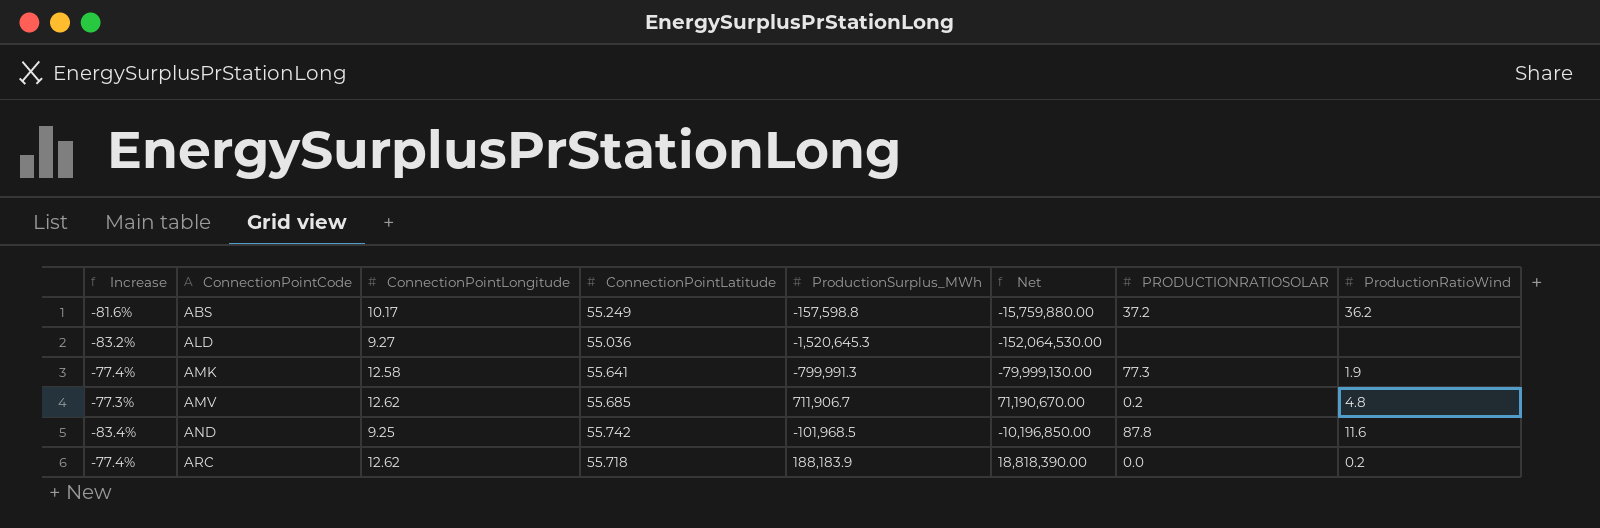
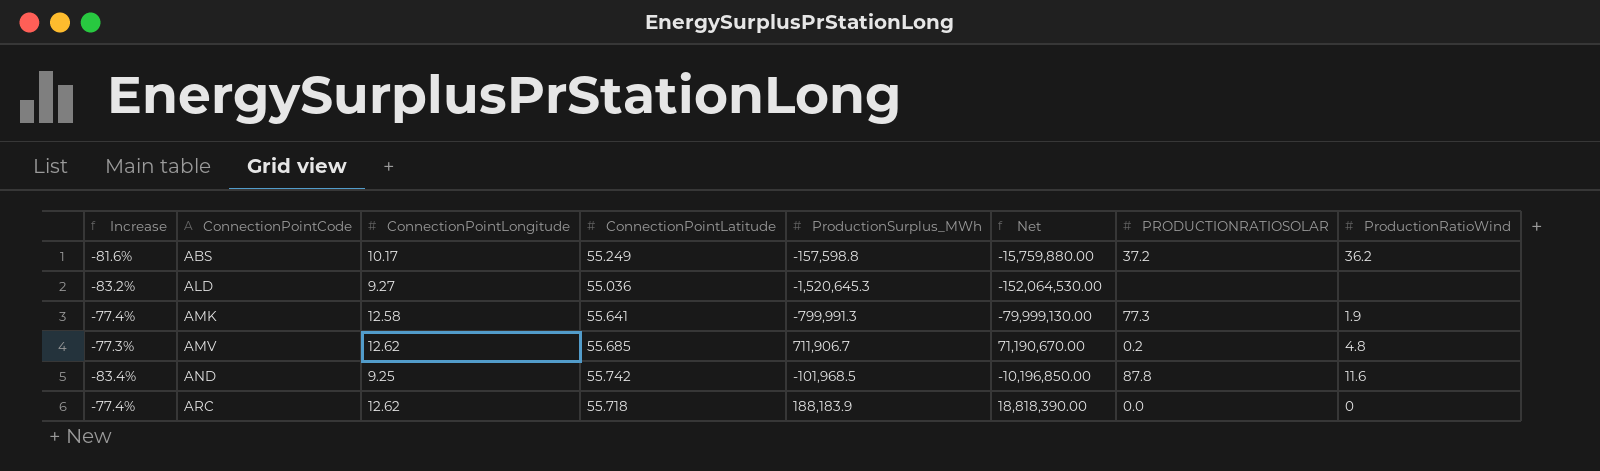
ARC | ProductionRatioWind: 0.2 -> 0

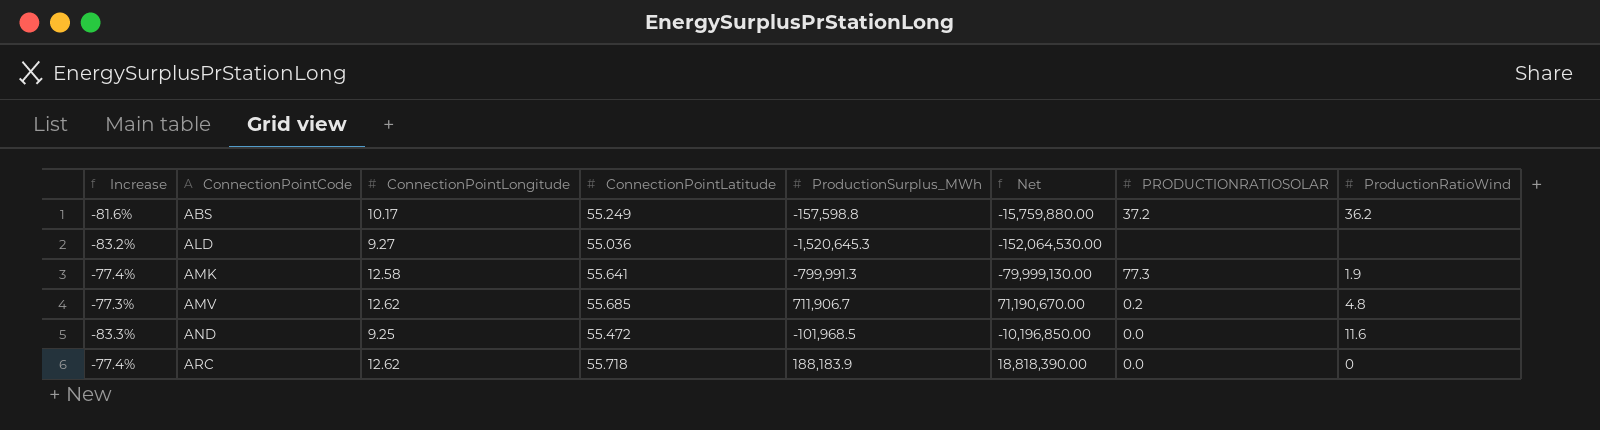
AND | Increase: -83.4% -> -83.3%
AND | ConnectionPointLatitude: 55.742 -> 55.472
AND | PRODUCTIONRATIOSOLAR: 87.8 -> 0.0

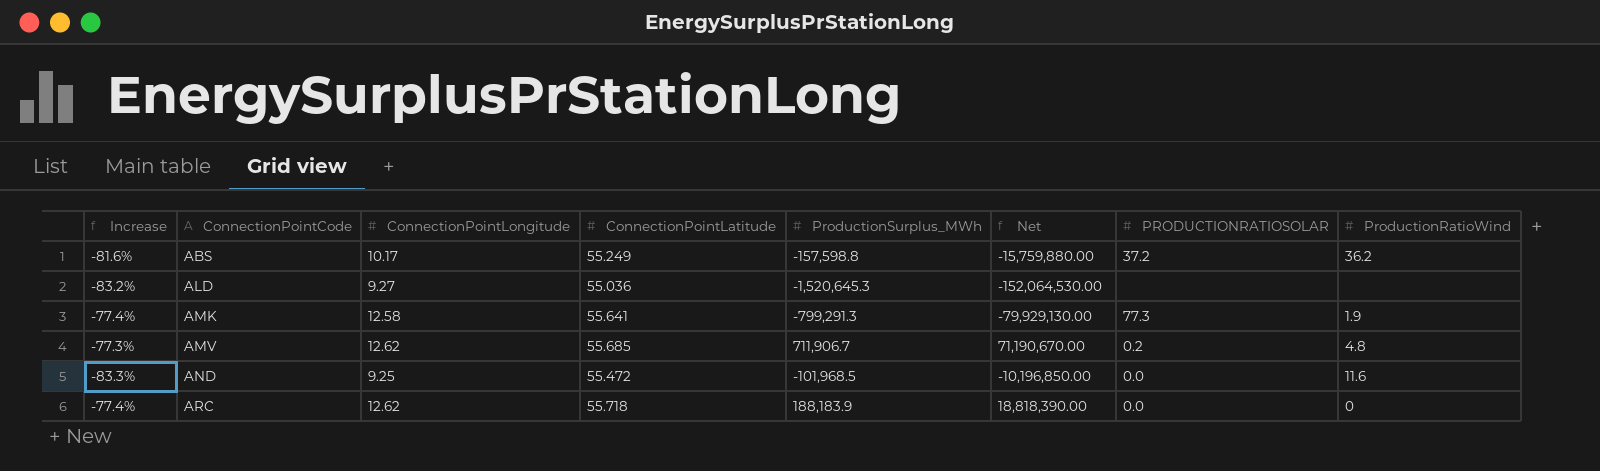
AMK | ProductionSurplus_MWh: -799,991.3 -> -799,291.3
AMK | Net: -79,999,130.00 -> -79,929,130.00

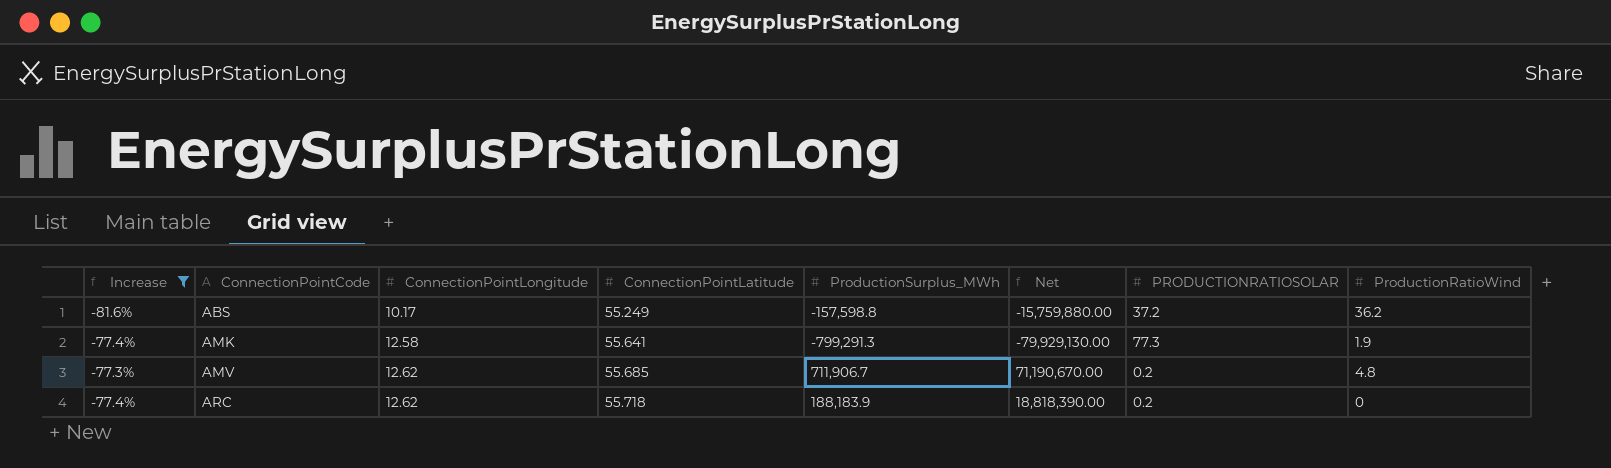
filter: none -> Increase >= -81.6%
ARC | PRODUCTIONRATIOSOLAR: 0.0 -> 0.2

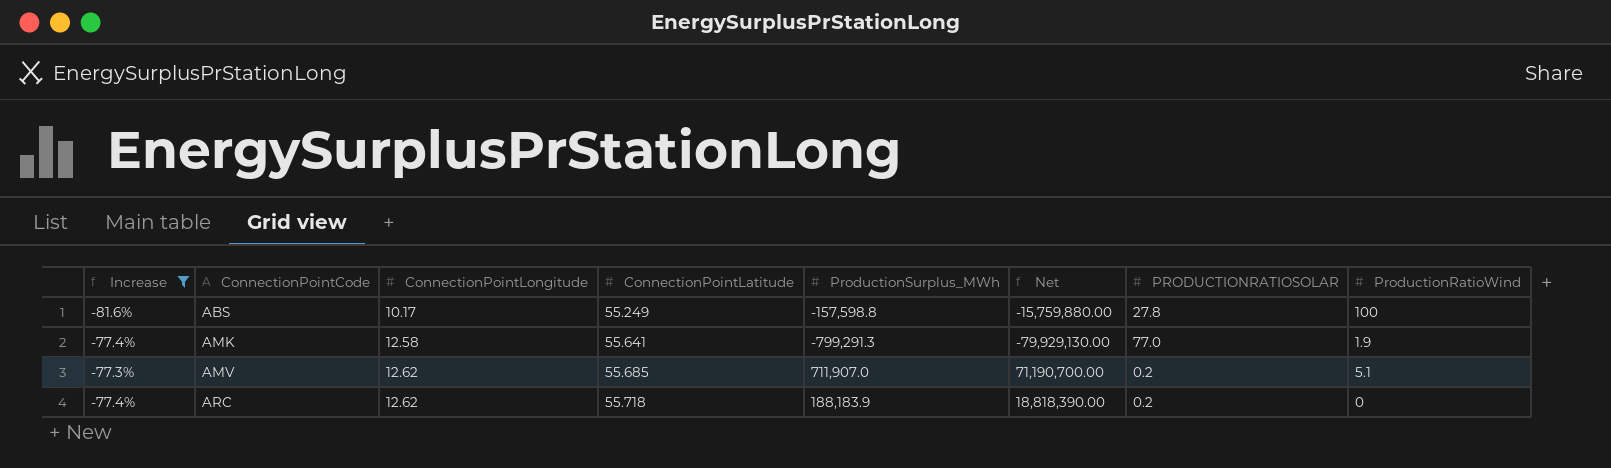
ABS | PRODUCTIONRATIOSOLAR: 37.2 -> 27.8
ABS | ProductionRatioWind: 36.2 -> 100
AMK | PRODUCTIONRATIOSOLAR: 77.3 -> 77.0
AMV | ProductionSurplus_MWh: 711,906.7 -> 711,907.0
AMV | Net: 71,190,670.00 -> 71,190,700.00
AMV | ProductionRatioWind: 4.8 -> 5.1

